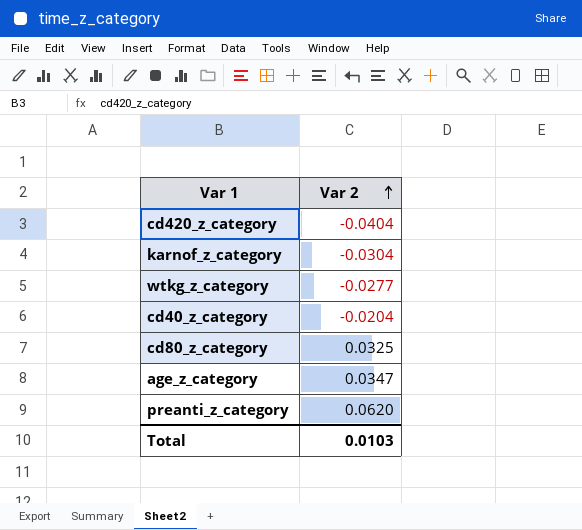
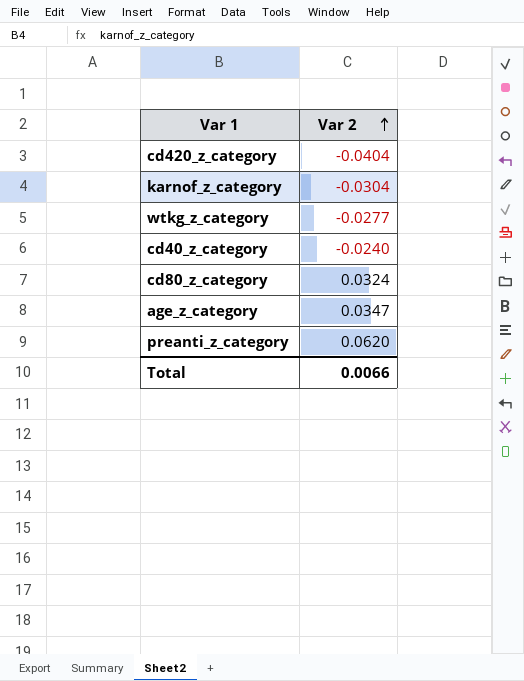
cd40_z_category | Var 2: -0.0204 -> -0.0240
cd80_z_category | Var 2: 0.0325 -> 0.0324
Total | Var 2: 0.0103 -> 0.0066

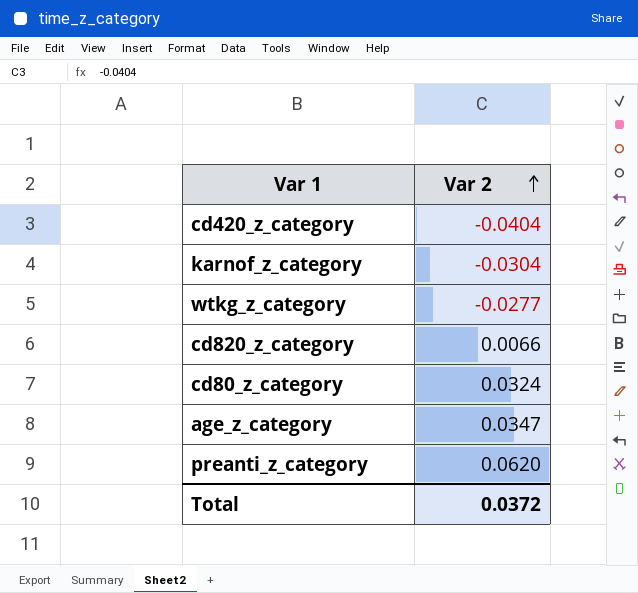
row cd40_z_category: -0.0240 -> none
row cd820_z_category: none -> 0.0066
Total | Var 2: 0.0066 -> 0.0372

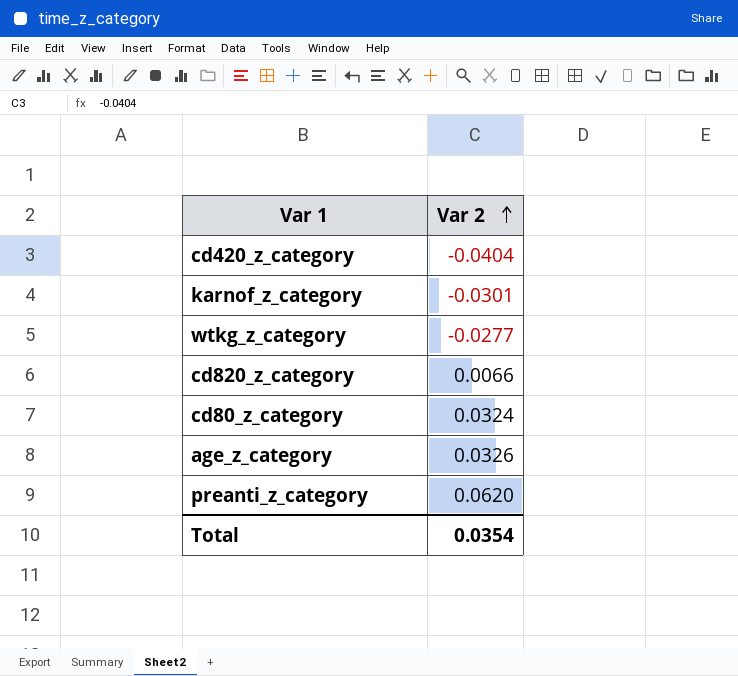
karnof_z_category | Var 2: -0.0304 -> -0.0301
age_z_category | Var 2: 0.0347 -> 0.0326
Total | Var 2: 0.0372 -> 0.0354

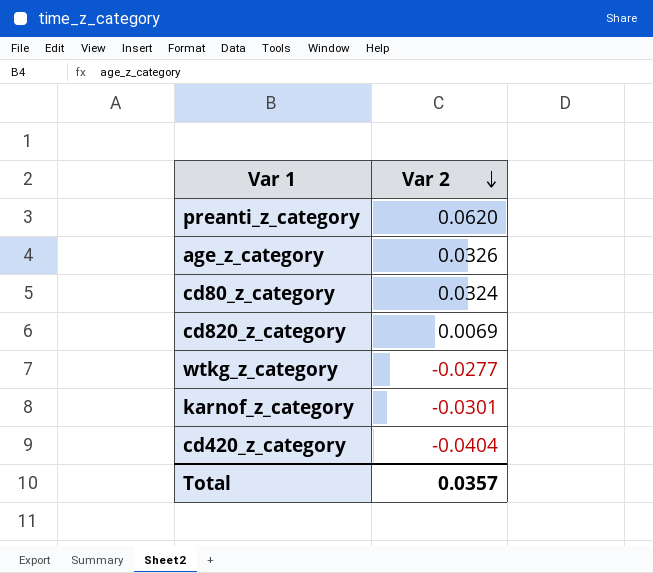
row order: Var 2 ascending -> Var 2 descending
cd820_z_category | Var 2: 0.0066 -> 0.0069
Total | Var 2: 0.0354 -> 0.0357

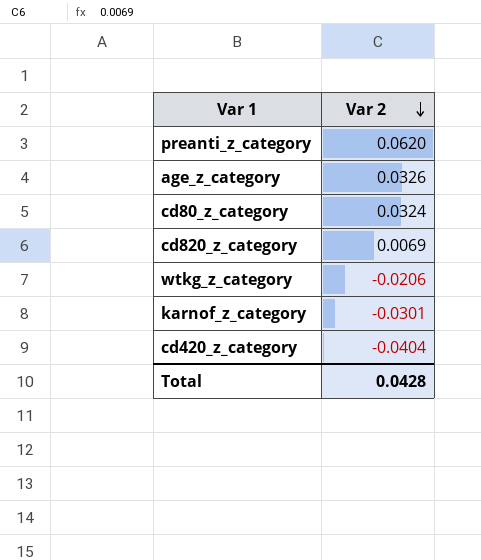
wtkg_z_category | Var 2: -0.0277 -> -0.0206
Total | Var 2: 0.0357 -> 0.0428

